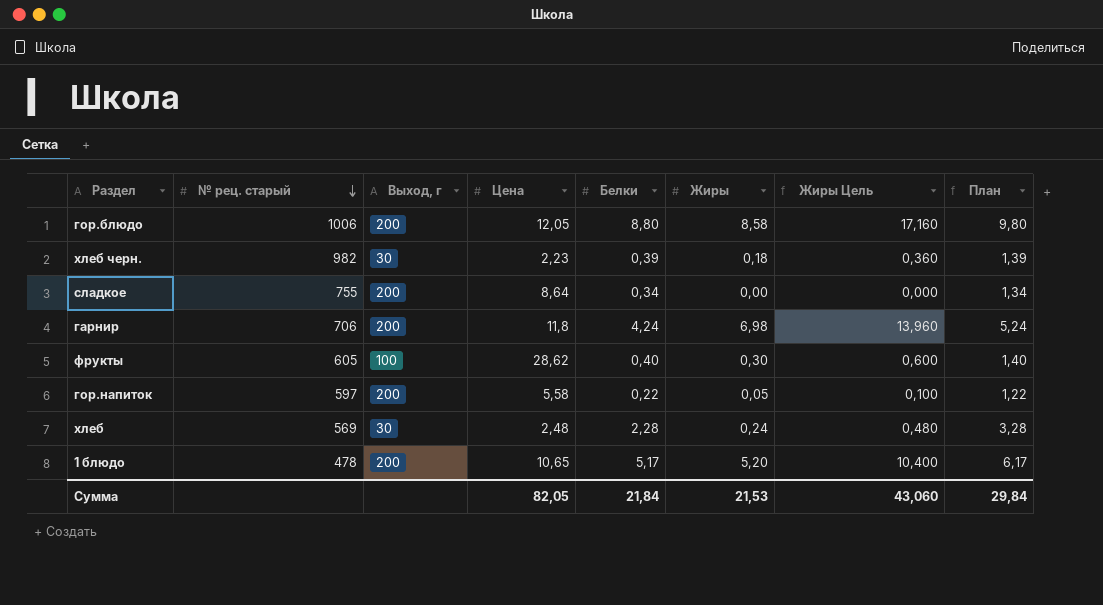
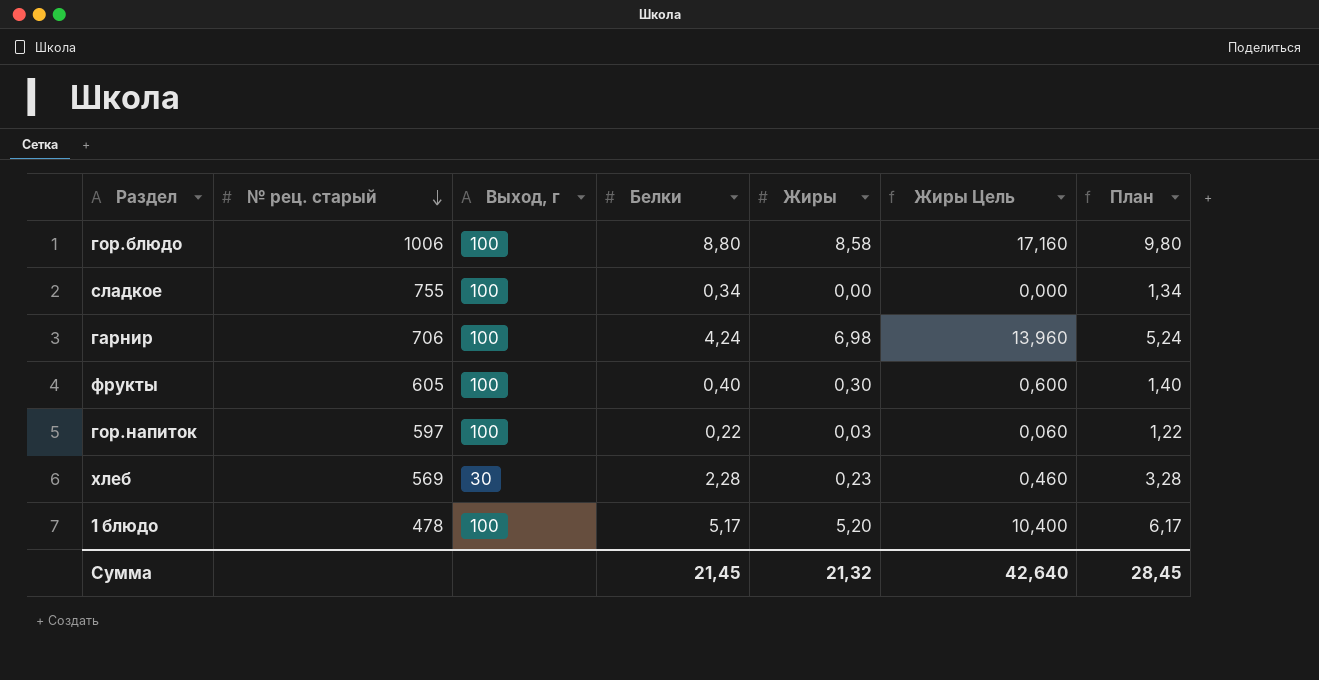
column Цена | position: 4 -> none
row хлеб черн.: 982 | 30 | 2,23 | 0,39 | 0,18 | 0,360 | 1,39 -> none
гор.блюдо | Выход, г: 200 -> 100
сладкое | Выход, г: 200 -> 100
гарнир | Выход, г: 200 -> 100
гор.напиток | Выход, г: 200 -> 100
гор.напиток | Жиры: 0,05 -> 0,03
гор.напиток | Жиры Цель: 0,100 -> 0,060
хлеб | Жиры: 0,24 -> 0,23
хлеб | Жиры Цель: 0,480 -> 0,460
1 блюдо | Выход, г: 200 -> 100
Сумма | Белки: 21,84 -> 21,45
Сумма | Жиры: 21,53 -> 21,32
Сумма | Жиры Цель: 43,060 -> 42,640
Сумма | План: 29,84 -> 28,45

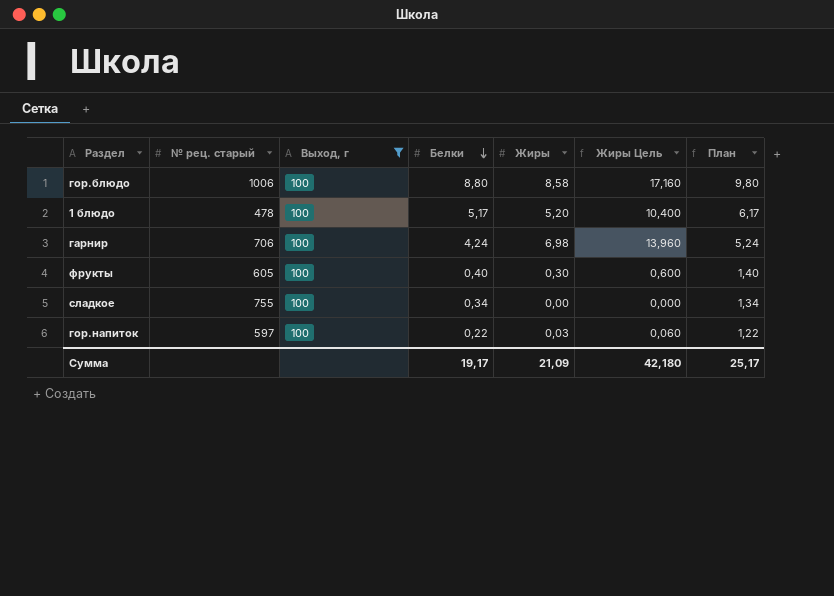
filter: none -> Выход, г = 100
row order: № рец. старый descending -> Белки descending
Сумма | Белки: 21,45 -> 19,17
Сумма | Жиры: 21,32 -> 21,09
Сумма | Жиры Цель: 42,640 -> 42,180
Сумма | План: 28,45 -> 25,17

